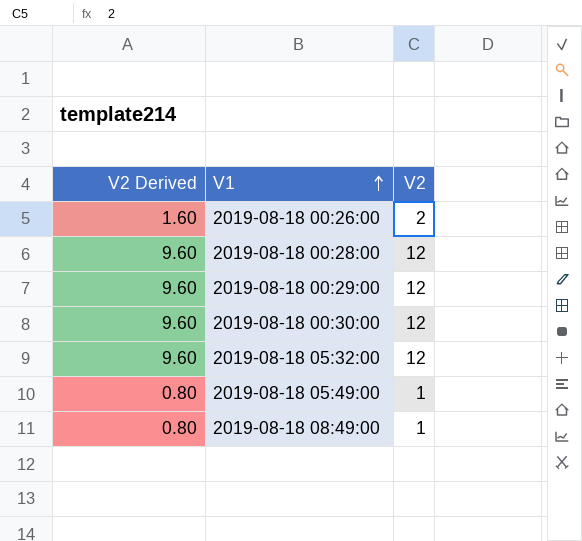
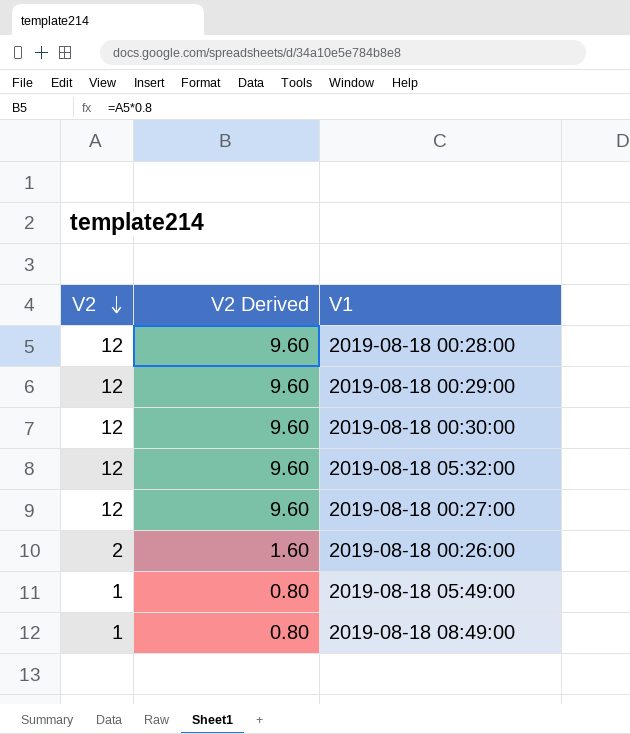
row order: V1 ascending -> V2 descending
column V2 | position: 3 -> 1
row 2019-08-18 00:27:00: none -> 12 | 9.60

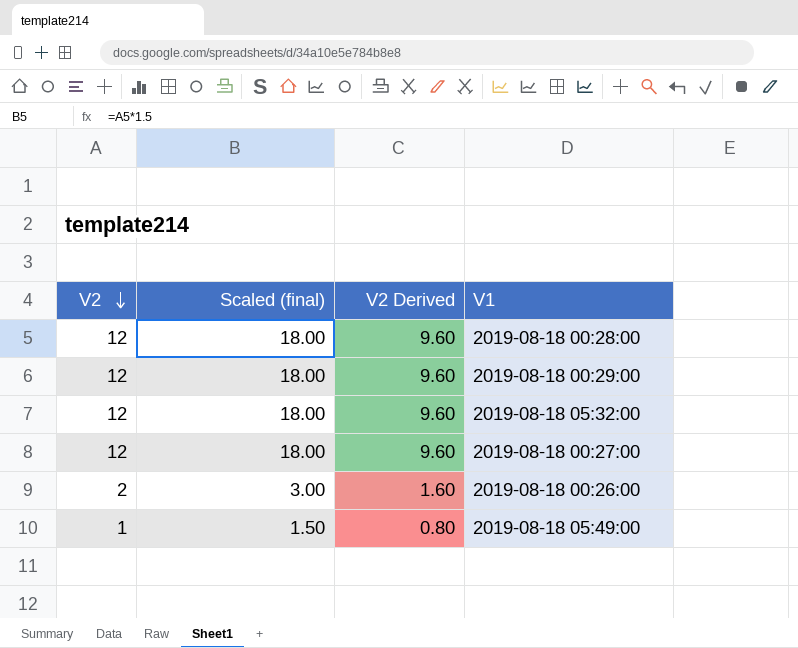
column Scaled (final) | formula: none -> [V2] * 1.5
row 2019-08-18 00:30:00: 12 | 9.60 -> none
row 2019-08-18 08:49:00: 1 | 0.80 -> none

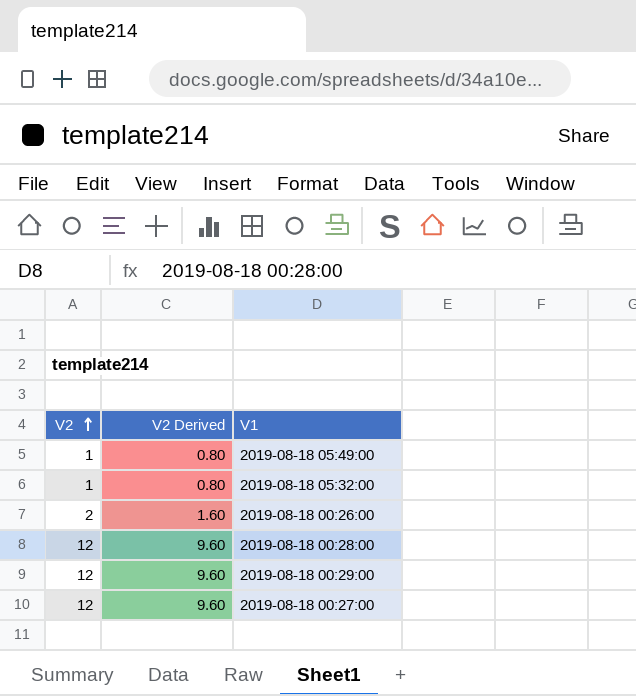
row order: V2 descending -> V2 ascending
column Scaled (final) | formula: [V2] * 1.5 -> none
2019-08-18 05:32:00 | V2: 12 -> 1
2019-08-18 05:32:00 | V2 Derived: 9.60 -> 0.80

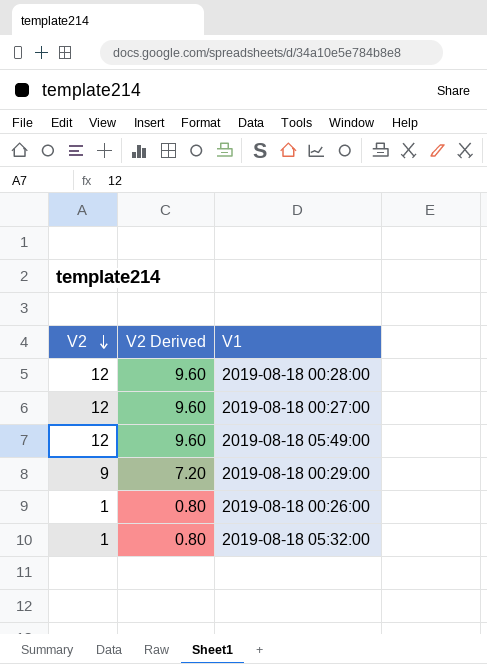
row order: V2 ascending -> V2 descending
2019-08-18 05:49:00 | V2: 1 -> 12
2019-08-18 05:49:00 | V2 Derived: 0.80 -> 9.60
2019-08-18 00:29:00 | V2: 12 -> 9
2019-08-18 00:29:00 | V2 Derived: 9.60 -> 7.20
2019-08-18 00:26:00 | V2: 2 -> 1
2019-08-18 00:26:00 | V2 Derived: 1.60 -> 0.80

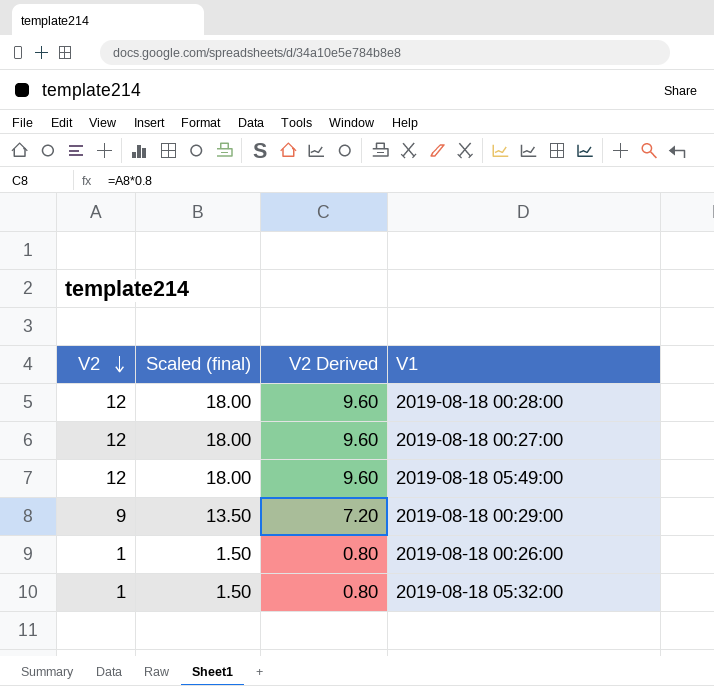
column Scaled (final) | formula: none -> [V2] * 1.5

